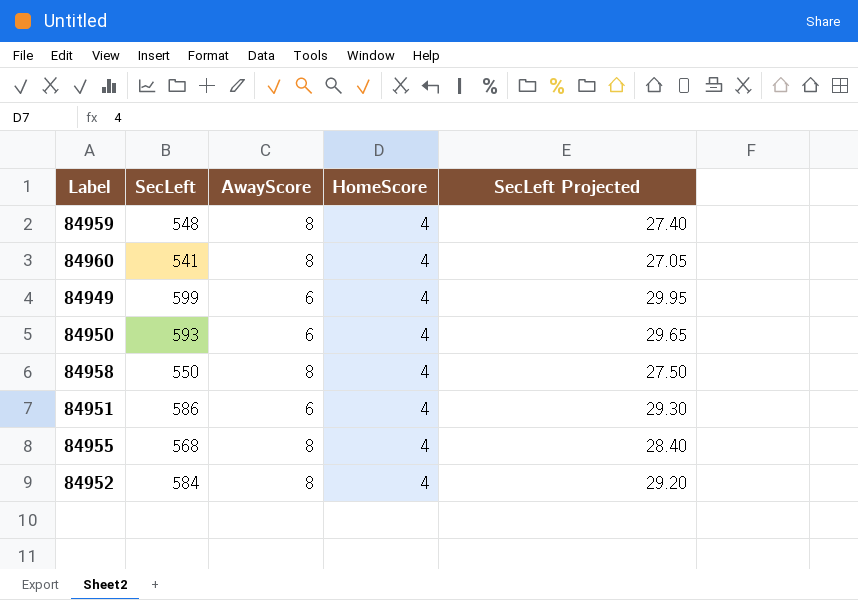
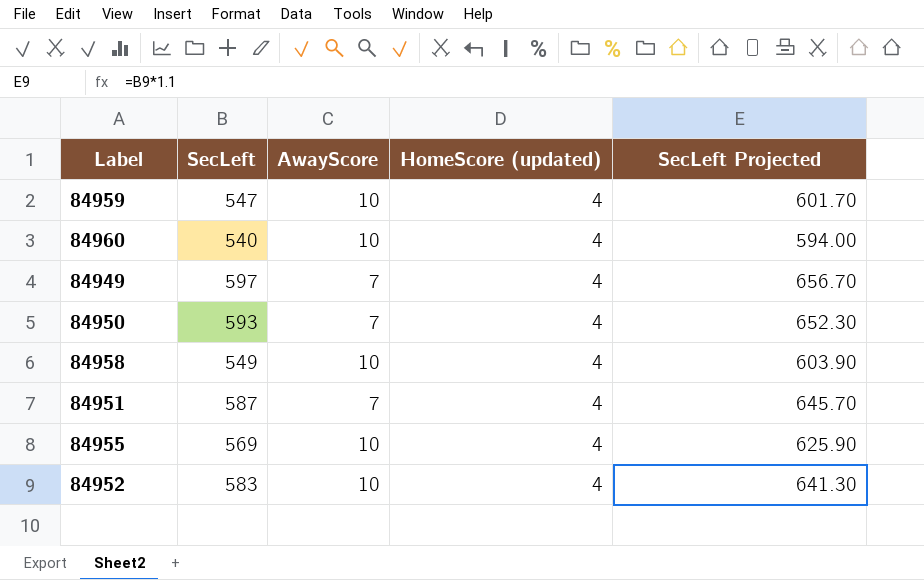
column name: HomeScore -> HomeScore (updated)
column SecLeft Projected | formula: [SecLeft] * 0.05 -> [SecLeft] * 1.1
84959 | SecLeft: 548 -> 547
84959 | AwayScore: 8 -> 10
84960 | SecLeft: 541 -> 540
84960 | AwayScore: 8 -> 10
84949 | SecLeft: 599 -> 597
84949 | AwayScore: 6 -> 7
84950 | AwayScore: 6 -> 7
84958 | SecLeft: 550 -> 549
84958 | AwayScore: 8 -> 10
84951 | SecLeft: 586 -> 587
84951 | AwayScore: 6 -> 7
84955 | SecLeft: 568 -> 569
84955 | AwayScore: 8 -> 10
84952 | SecLeft: 584 -> 583
84952 | AwayScore: 8 -> 10

